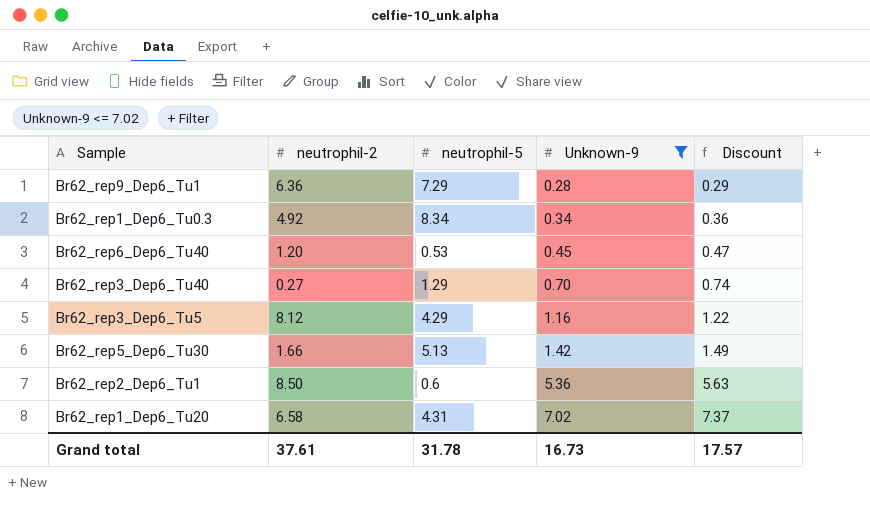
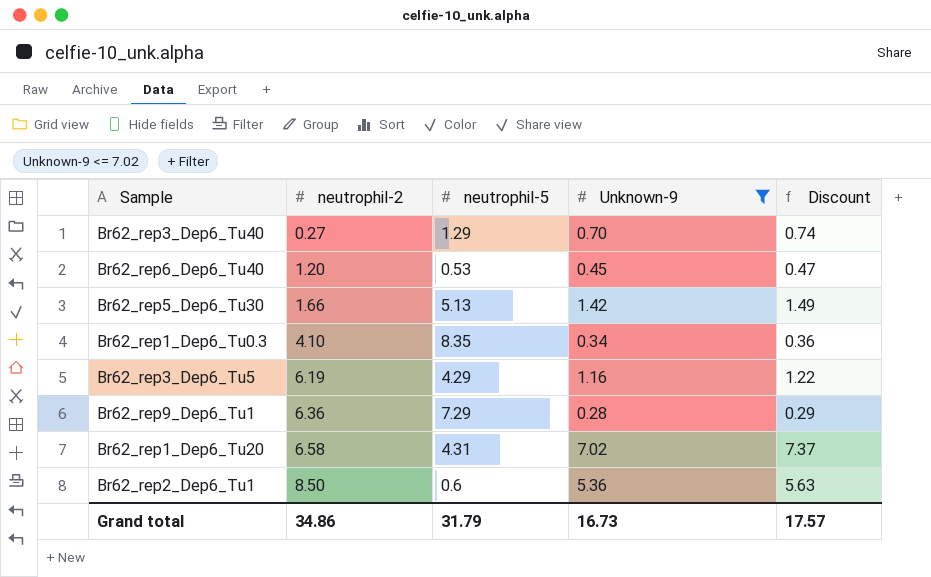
row order: Unknown-9 ascending -> neutrophil-2 ascending
Br62_rep1_Dep6_Tu0.3 | neutrophil-2: 4.92 -> 4.10
Br62_rep1_Dep6_Tu0.3 | neutrophil-5: 8.34 -> 8.35
Br62_rep3_Dep6_Tu5 | neutrophil-2: 8.12 -> 6.19
Grand total | neutrophil-2: 37.61 -> 34.86
Grand total | neutrophil-5: 31.78 -> 31.79

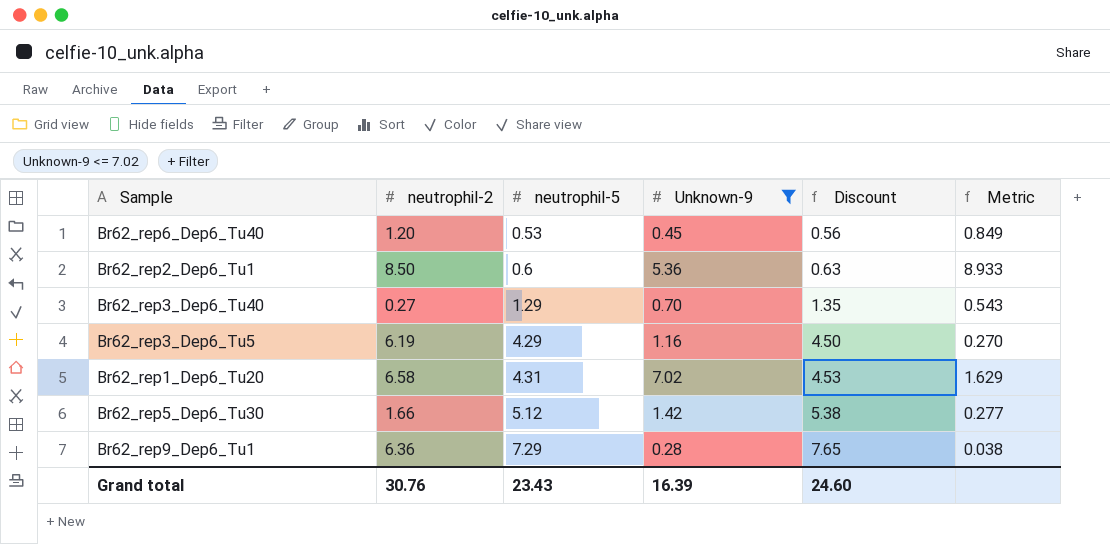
row order: neutrophil-2 ascending -> neutrophil-5 ascending
column Discount | formula: [Unknown-9] * 1.05 -> [neutrophil-5] * 1.05
column Metric | formula: none -> [Unknown-9] / [neutrophil-5]
row Br62_rep1_Dep6_Tu0.3: 4.10 | 8.35 | 0.34 | 0.36 -> none
Br62_rep5_Dep6_Tu30 | neutrophil-5: 5.13 -> 5.12
Grand total | neutrophil-2: 34.86 -> 30.76
Grand total | neutrophil-5: 31.79 -> 23.43
Grand total | Unknown-9: 16.73 -> 16.39
Grand total | Discount: 17.57 -> 24.60

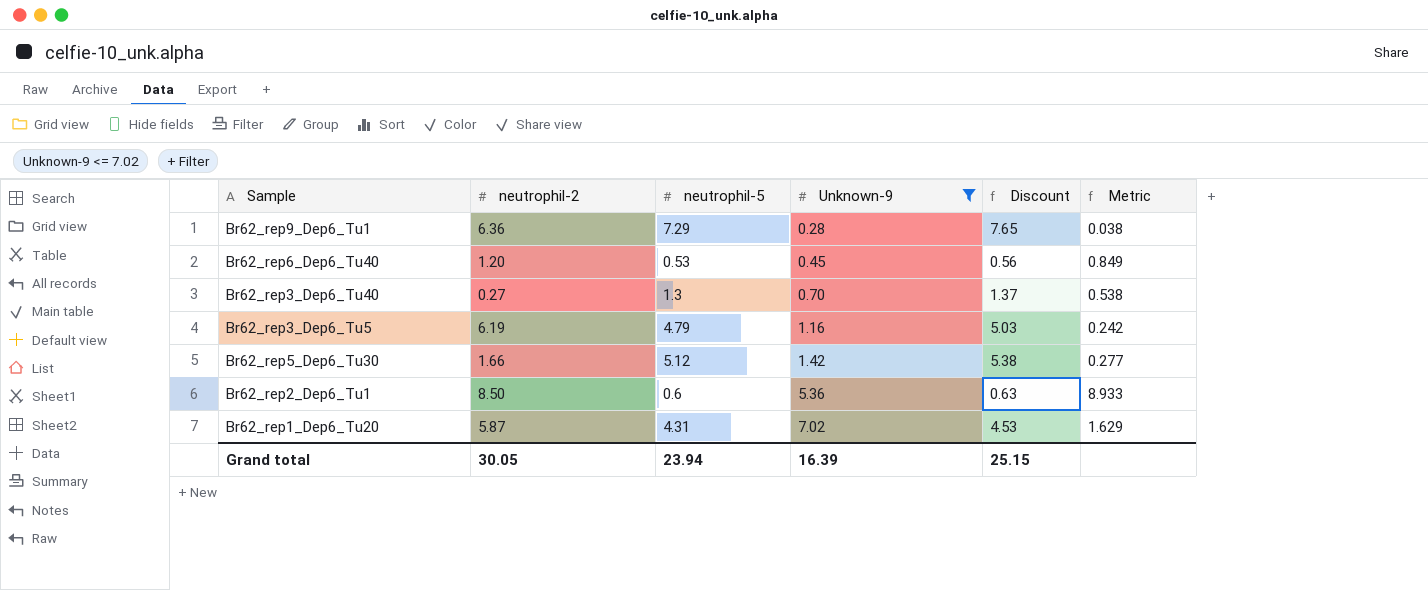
row order: neutrophil-5 ascending -> Unknown-9 ascending
Br62_rep3_Dep6_Tu40 | neutrophil-5: 1.29 -> 1.3
Br62_rep3_Dep6_Tu40 | Discount: 1.35 -> 1.37
Br62_rep3_Dep6_Tu40 | Metric: 0.543 -> 0.538
Br62_rep3_Dep6_Tu5 | neutrophil-5: 4.29 -> 4.79
Br62_rep3_Dep6_Tu5 | Discount: 4.50 -> 5.03
Br62_rep3_Dep6_Tu5 | Metric: 0.270 -> 0.242
Br62_rep1_Dep6_Tu20 | neutrophil-2: 6.58 -> 5.87
Grand total | neutrophil-2: 30.76 -> 30.05
Grand total | neutrophil-5: 23.43 -> 23.94
Grand total | Discount: 24.60 -> 25.15

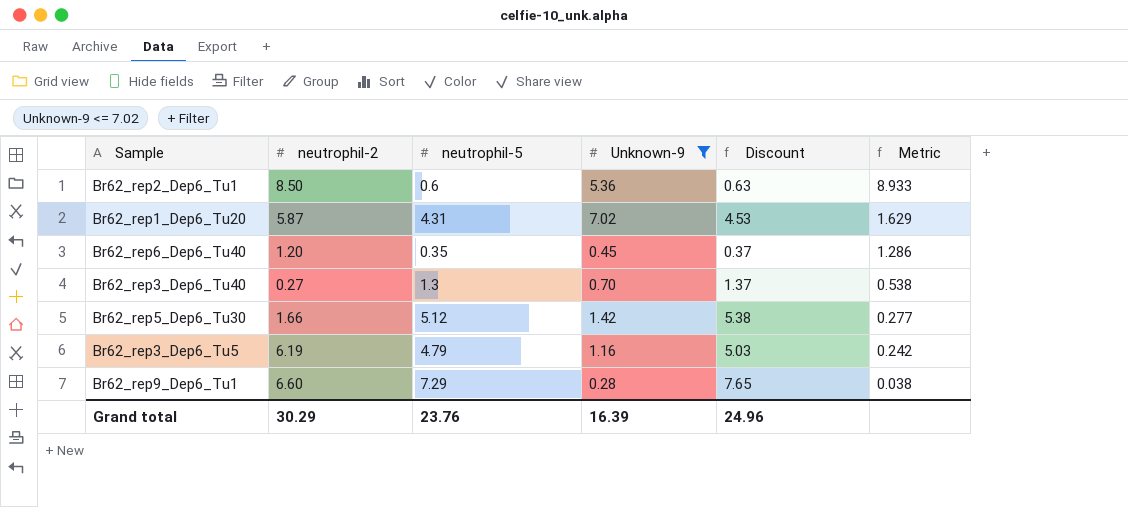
row order: Unknown-9 ascending -> Metric descending
Br62_rep6_Dep6_Tu40 | neutrophil-5: 0.53 -> 0.35
Br62_rep6_Dep6_Tu40 | Discount: 0.56 -> 0.37
Br62_rep6_Dep6_Tu40 | Metric: 0.849 -> 1.286
Br62_rep9_Dep6_Tu1 | neutrophil-2: 6.36 -> 6.60
Grand total | neutrophil-2: 30.05 -> 30.29
Grand total | neutrophil-5: 23.94 -> 23.76
Grand total | Discount: 25.15 -> 24.96

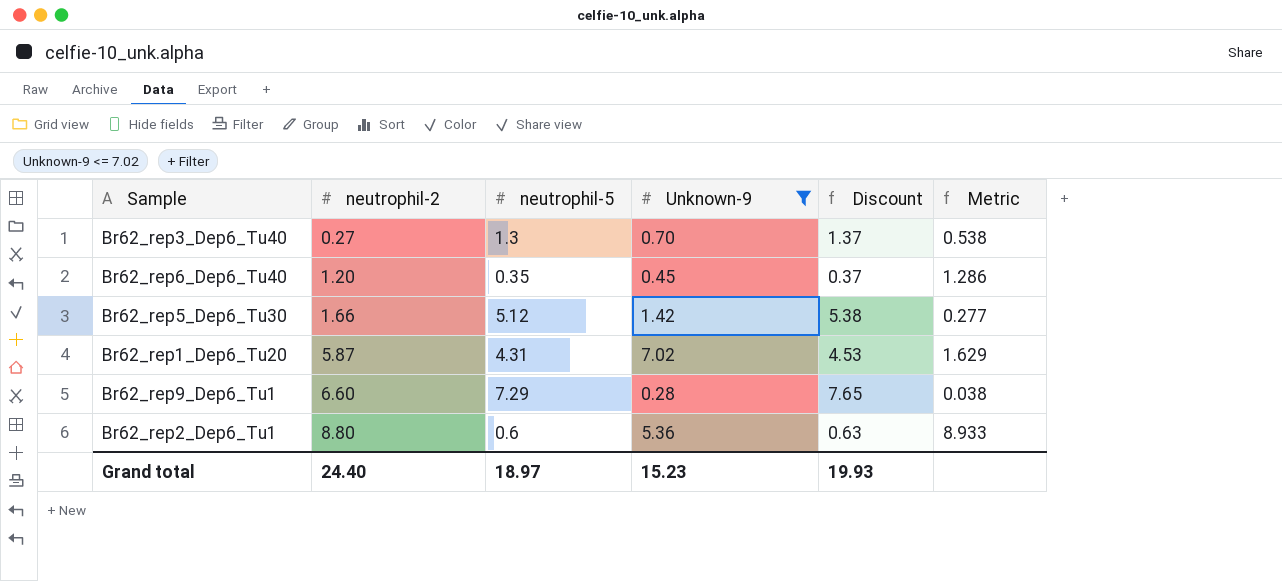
row order: Metric descending -> neutrophil-2 ascending
row Br62_rep3_Dep6_Tu5: 6.19 | 4.79 | 1.16 | 5.03 | 0.242 -> none
Br62_rep2_Dep6_Tu1 | neutrophil-2: 8.50 -> 8.80
Grand total | neutrophil-2: 30.29 -> 24.40
Grand total | neutrophil-5: 23.76 -> 18.97
Grand total | Unknown-9: 16.39 -> 15.23
Grand total | Discount: 24.96 -> 19.93

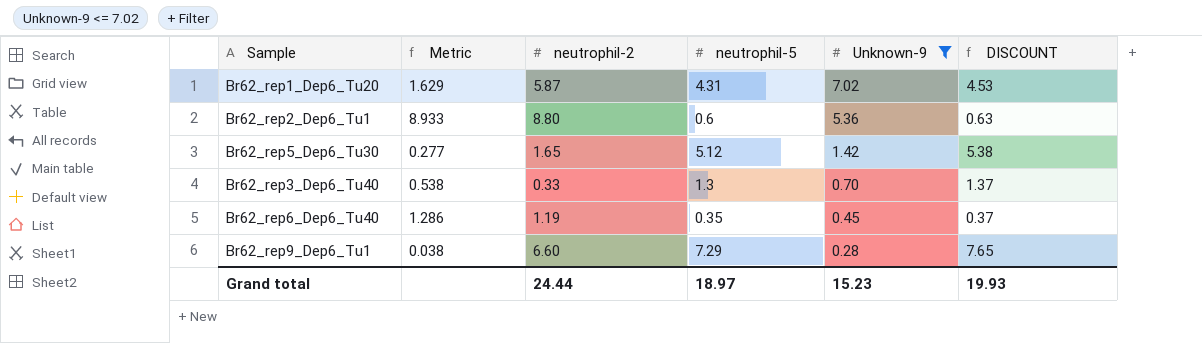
row order: neutrophil-2 ascending -> Unknown-9 descending
column Metric | position: 6 -> 2
column name: Discount -> DISCOUNT
Br62_rep5_Dep6_Tu30 | neutrophil-2: 1.66 -> 1.65
Br62_rep3_Dep6_Tu40 | neutrophil-2: 0.27 -> 0.33
Br62_rep6_Dep6_Tu40 | neutrophil-2: 1.20 -> 1.19
Grand total | neutrophil-2: 24.40 -> 24.44

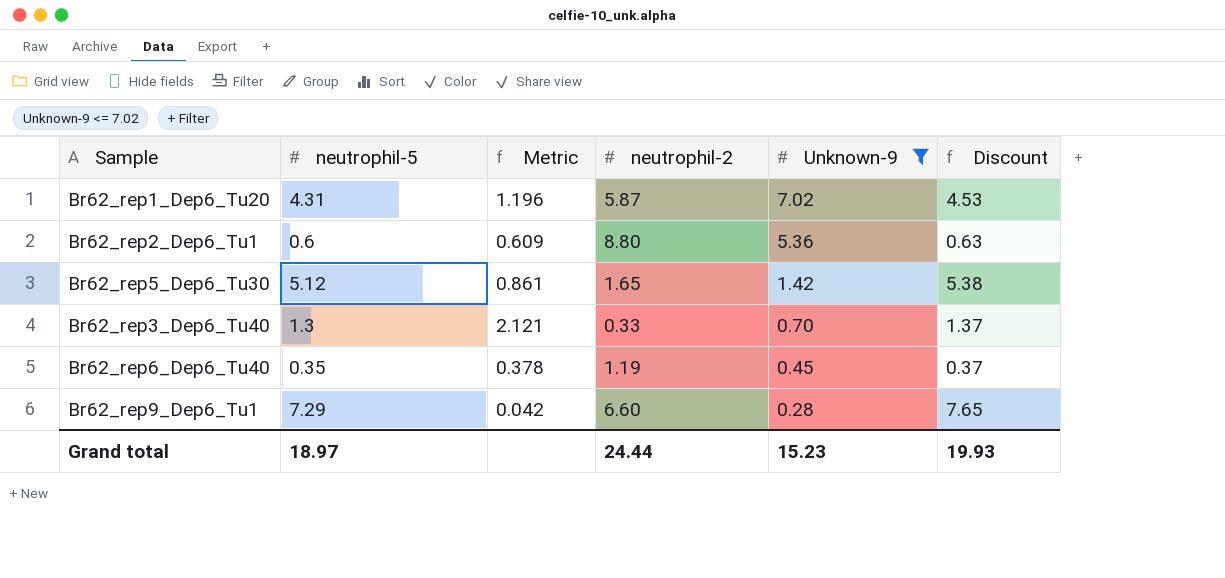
column neutrophil-5 | position: 4 -> 2
column Metric | formula: [Unknown-9] / [neutrophil-5] -> [Unknown-9] / [neutrophil-2]
column name: DISCOUNT -> Discount

